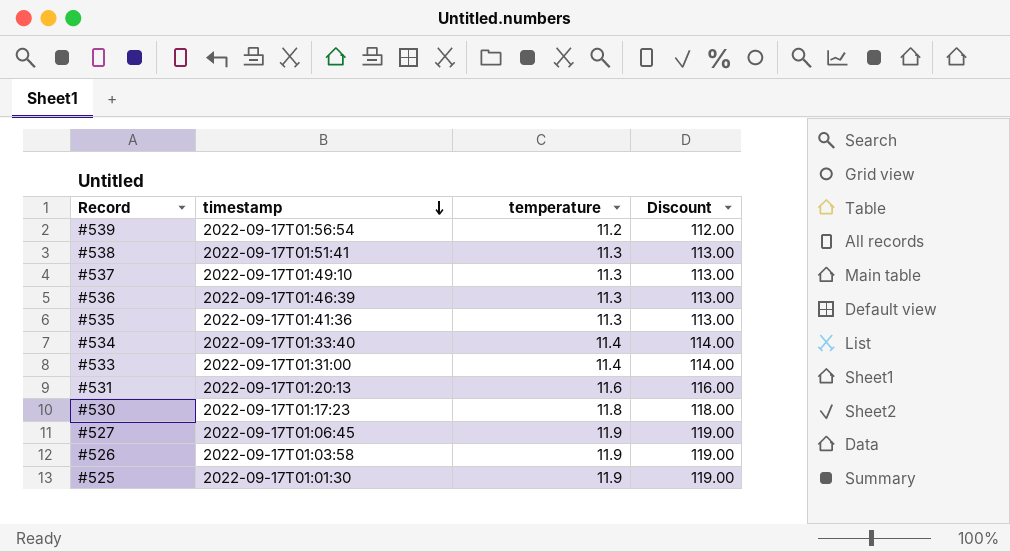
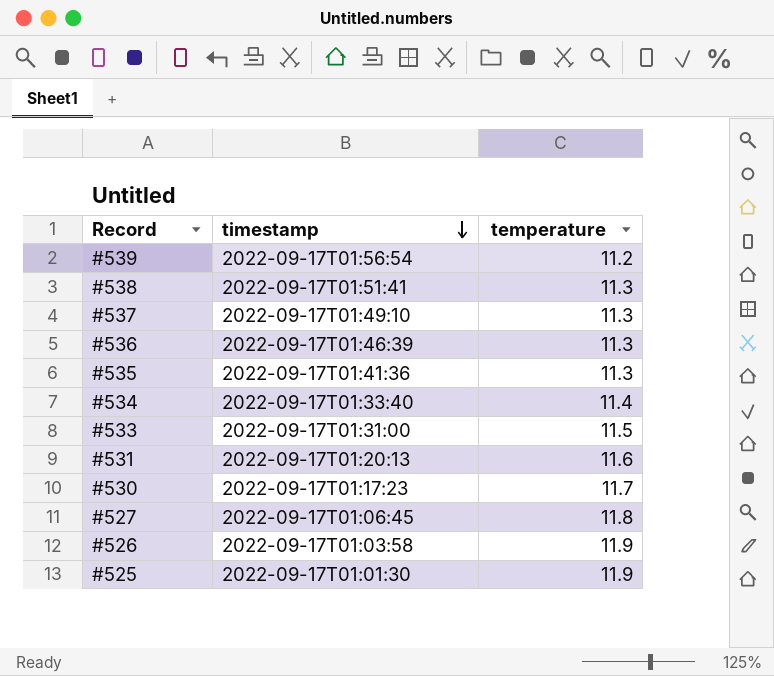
column Discount | formula: [temperature] * 10 -> none
#533 | temperature: 11.4 -> 11.5
#530 | temperature: 11.8 -> 11.7
#527 | temperature: 11.9 -> 11.8

